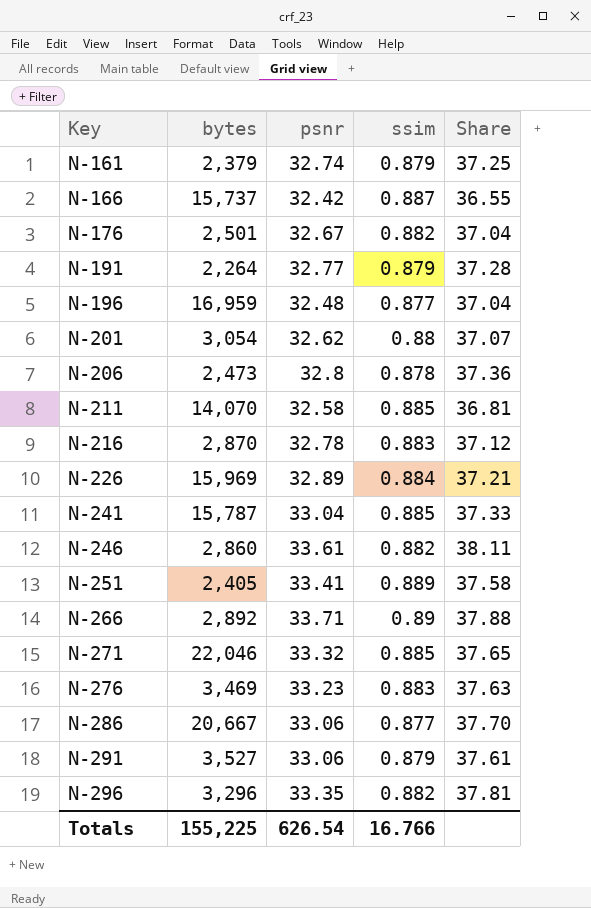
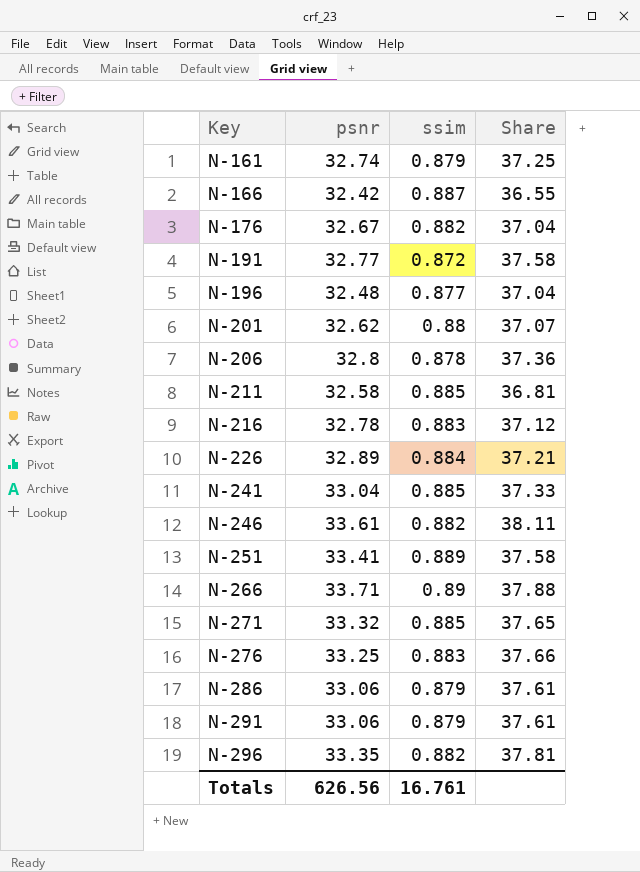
column bytes | position: 2 -> none
N-191 | ssim: 0.879 -> 0.872
N-191 | Share: 37.28 -> 37.58
N-276 | psnr: 33.23 -> 33.25
N-276 | Share: 37.63 -> 37.66
N-286 | ssim: 0.877 -> 0.879
N-286 | Share: 37.70 -> 37.61
Totals | psnr: 626.54 -> 626.56
Totals | ssim: 16.766 -> 16.761

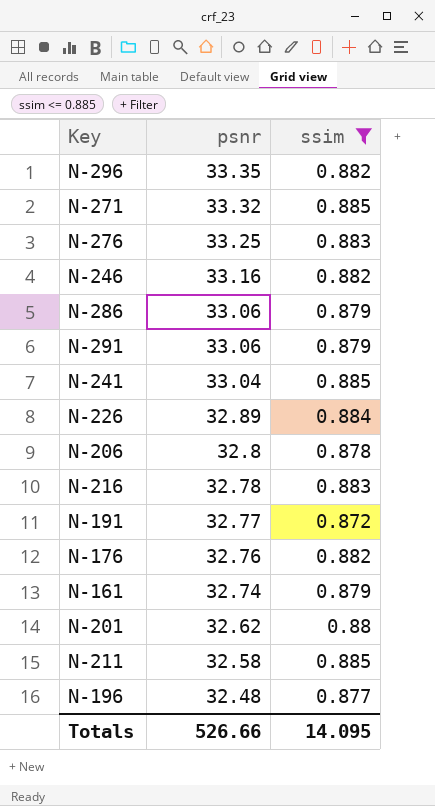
filter: none -> ssim <= 0.885
row order: Key ascending -> psnr descending
column Share | formula: [psnr] / [ssim] -> none
N-246 | psnr: 33.61 -> 33.16
N-176 | psnr: 32.67 -> 32.76
Totals | psnr: 626.56 -> 526.66
Totals | ssim: 16.761 -> 14.095

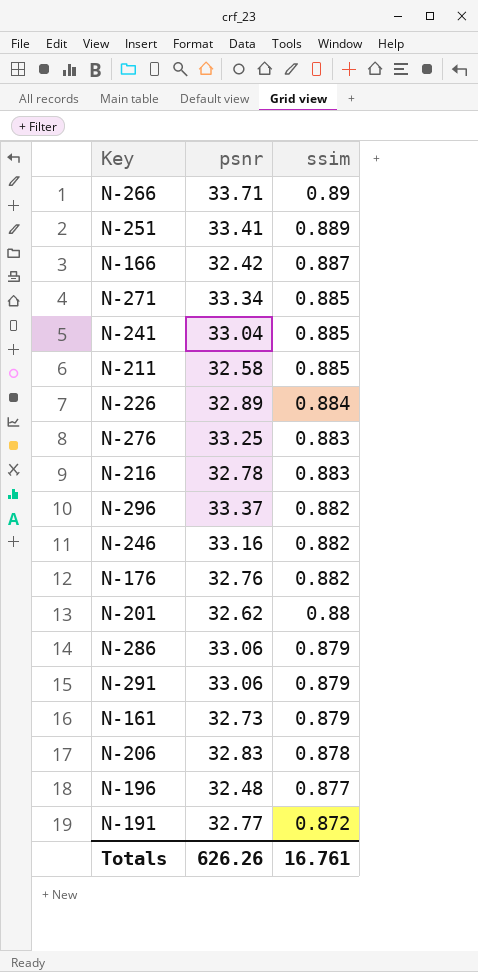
filter: ssim <= 0.885 -> none
row order: psnr descending -> ssim descending
N-271 | psnr: 33.32 -> 33.34
N-296 | psnr: 33.35 -> 33.37
N-161 | psnr: 32.74 -> 32.73
N-206 | psnr: 32.8 -> 32.83
Totals | psnr: 526.66 -> 626.26
Totals | ssim: 14.095 -> 16.761

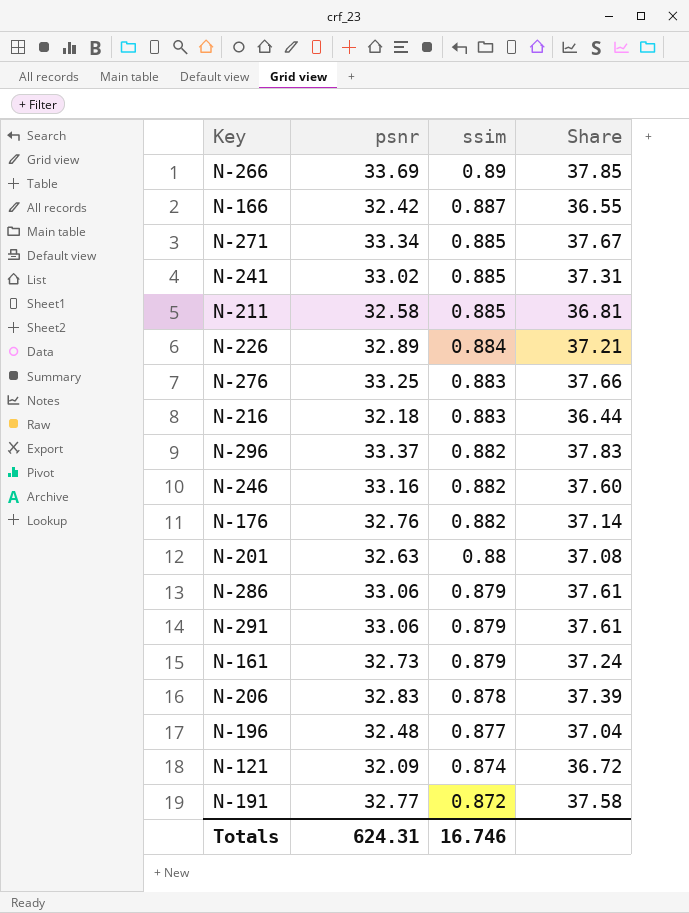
column Share | formula: none -> [psnr] / [ssim]
row N-251: 33.41 | 0.889 -> none
N-266 | psnr: 33.71 -> 33.69
N-241 | psnr: 33.04 -> 33.02
N-216 | psnr: 32.78 -> 32.18
N-201 | psnr: 32.62 -> 32.63
row N-121: none -> 32.09 | 0.874 | 36.72
Totals | psnr: 626.26 -> 624.31
Totals | ssim: 16.761 -> 16.746

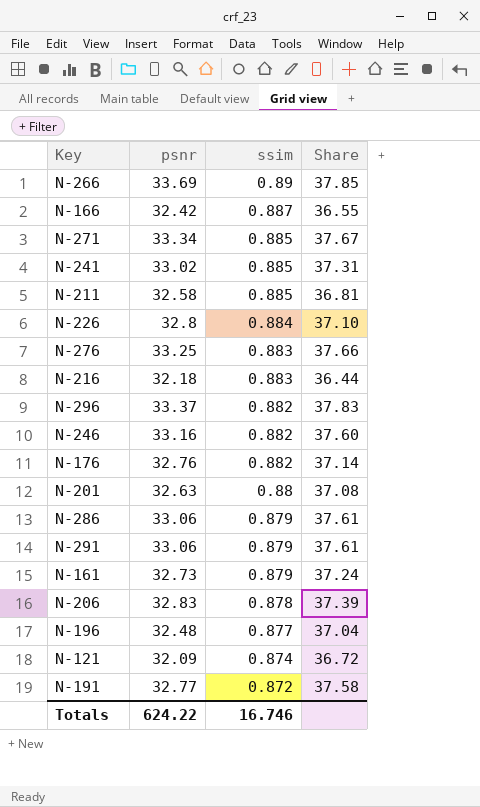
N-226 | psnr: 32.89 -> 32.8
N-226 | Share: 37.21 -> 37.10
Totals | psnr: 624.31 -> 624.22

